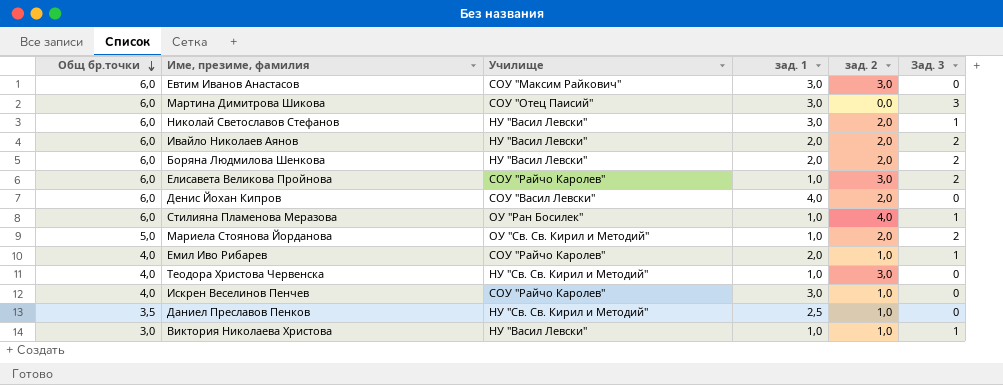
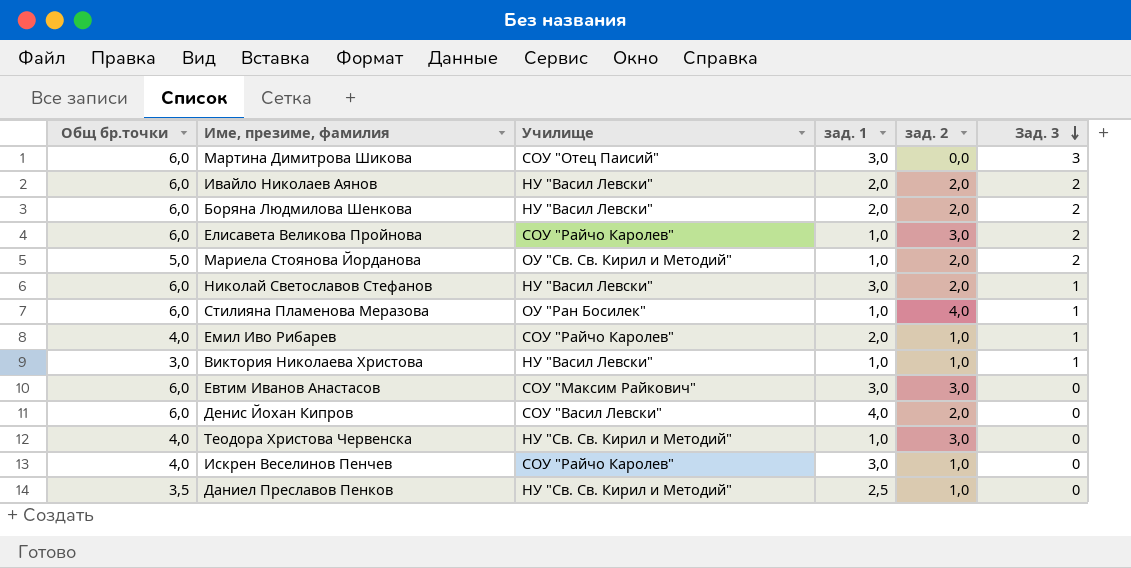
row order: Общ бр.точки descending -> Зад. 3 descending

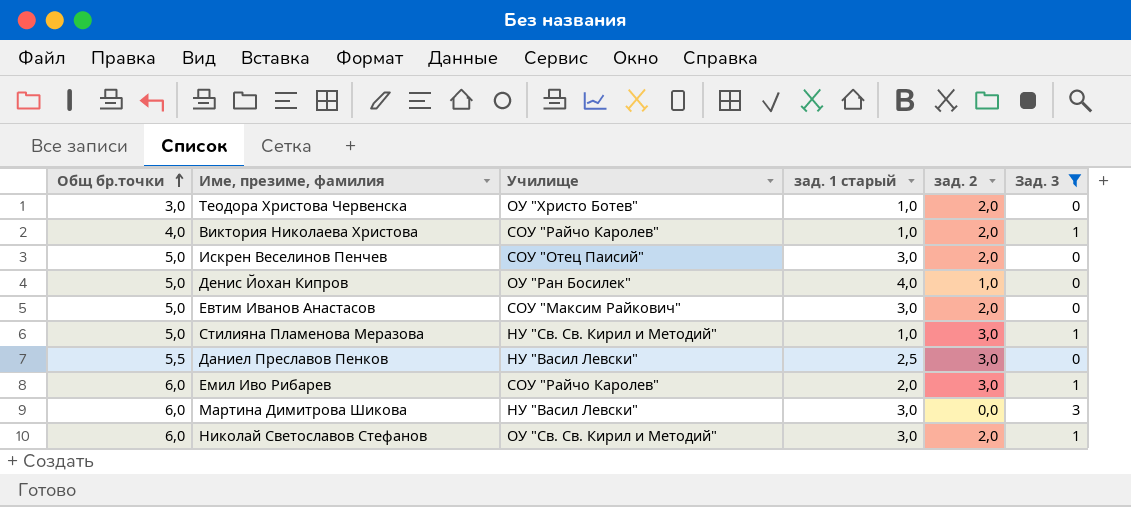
filter: none -> Зад. 3 != 2
row order: Зад. 3 descending -> Общ бр.точки ascending
column name: зад. 1 -> зад. 1 старый
Теодора Христова Червенска | Общ бр.точки: 4,0 -> 3,0
Теодора Христова Червенска | Училище: НУ "Св. Св. Кирил и Методий" -> ОУ "Христо Ботев"
Теодора Христова Червенска | зад. 2: 3,0 -> 2,0
Виктория Николаева Христова | Общ бр.точки: 3,0 -> 4,0
Виктория Николаева Христова | Училище: НУ "Васил Левски" -> СОУ "Райчо Каролев"
Виктория Николаева Христова | зад. 2: 1,0 -> 2,0
Искрен Веселинов Пенчев | Общ бр.точки: 4,0 -> 5,0
Искрен Веселинов Пенчев | Училище: СОУ "Райчо Каролев" -> СОУ "Отец Паисий"
Искрен Веселинов Пенчев | зад. 2: 1,0 -> 2,0
Денис Йохан Кипров | Общ бр.точки: 6,0 -> 5,0
Денис Йохан Кипров | Училище: СОУ "Васил Левски" -> ОУ "Ран Босилек"
Денис Йохан Кипров | зад. 2: 2,0 -> 1,0
Евтим Иванов Анастасов | Общ бр.точки: 6,0 -> 5,0
Евтим Иванов Анастасов | зад. 2: 3,0 -> 2,0
Стилияна Пламенова Меразова | Общ бр.точки: 6,0 -> 5,0
Стилияна Пламенова Меразова | Училище: ОУ "Ран Босилек" -> НУ "Св. Св. Кирил и Методий"
Стилияна Пламенова Меразова | зад. 2: 4,0 -> 3,0
Даниел Преславов Пенков | Общ бр.точки: 3,5 -> 5,5
Даниел Преславов Пенков | Училище: НУ "Св. Св. Кирил и Методий" -> НУ "Васил Левски"
Даниел Преславов Пенков | зад. 2: 1,0 -> 3,0
Емил Иво Рибарев | Общ бр.точки: 4,0 -> 6,0
Емил Иво Рибарев | зад. 2: 1,0 -> 3,0
Мартина Димитрова Шикова | Училище: СОУ "Отец Паисий" -> НУ "Васил Левски"
Николай Светославов Стефанов | Училище: НУ "Васил Левски" -> ОУ "Св. Св. Кирил и Методий"

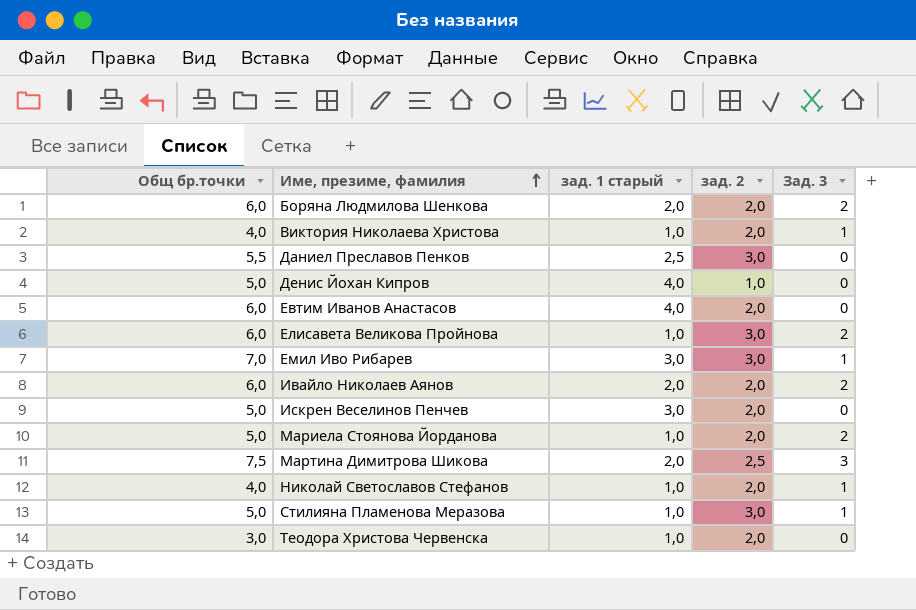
filter: Зад. 3 != 2 -> none
row order: Общ бр.точки ascending -> Име, презиме, фамилия ascending
column Училище | position: 3 -> none
Евтим Иванов Анастасов | Общ бр.точки: 5,0 -> 6,0
Евтим Иванов Анастасов | зад. 1 старый: 3,0 -> 4,0
Емил Иво Рибарев | Общ бр.точки: 6,0 -> 7,0
Емил Иво Рибарев | зад. 1 старый: 2,0 -> 3,0
Мартина Димитрова Шикова | Общ бр.точки: 6,0 -> 7,5
Мартина Димитрова Шикова | зад. 1 старый: 3,0 -> 2,0
Мартина Димитрова Шикова | зад. 2: 0,0 -> 2,5
Николай Светославов Стефанов | Общ бр.точки: 6,0 -> 4,0
Николай Светославов Стефанов | зад. 1 старый: 3,0 -> 1,0

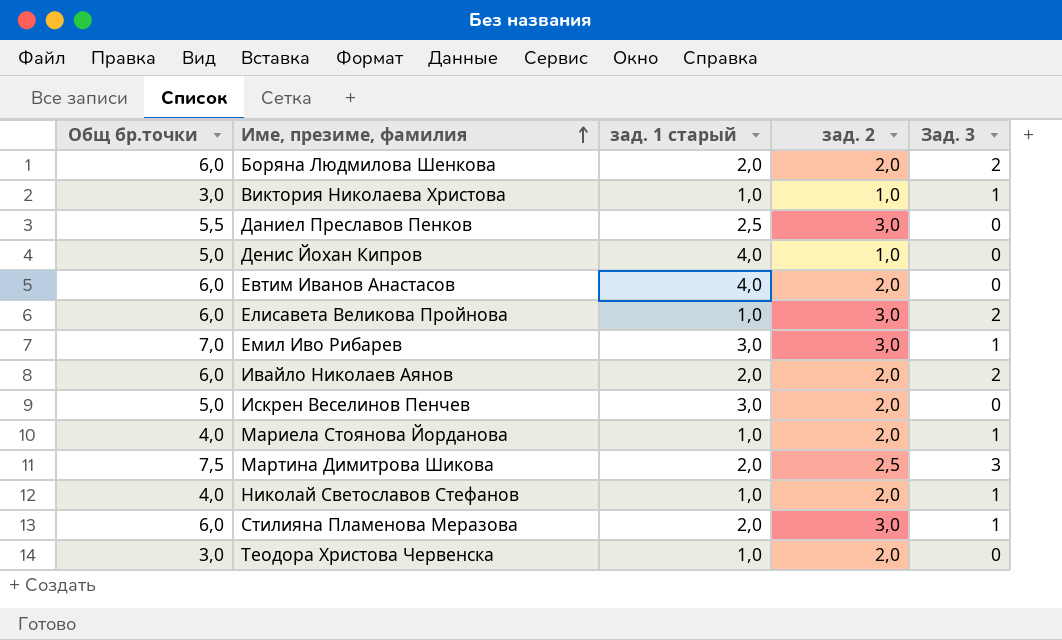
Виктория Николаева Христова | Общ бр.точки: 4,0 -> 3,0
Виктория Николаева Христова | зад. 2: 2,0 -> 1,0
Мариела Стоянова Йорданова | Общ бр.точки: 5,0 -> 4,0
Мариела Стоянова Йорданова | Зад. 3: 2 -> 1
Стилияна Пламенова Меразова | Общ бр.точки: 5,0 -> 6,0
Стилияна Пламенова Меразова | зад. 1 старый: 1,0 -> 2,0

